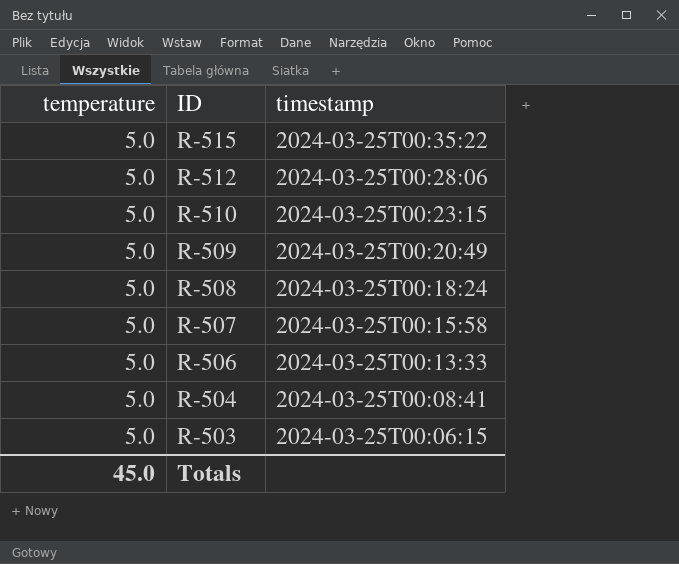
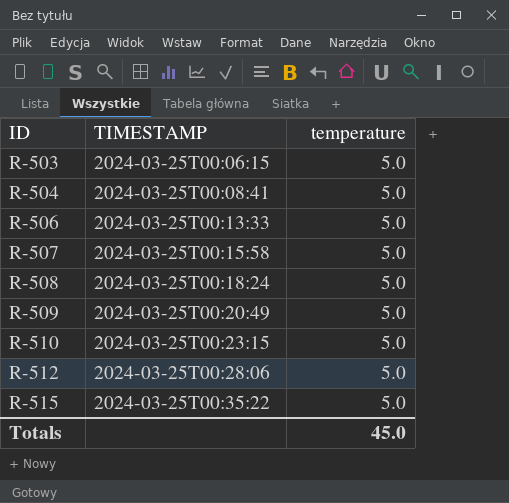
row order: ID descending -> ID ascending
column name: timestamp -> TIMESTAMP
column temperature | position: 1 -> 3

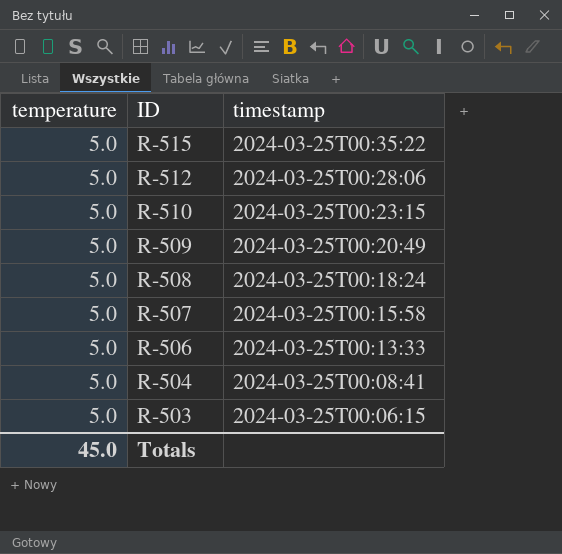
row order: ID ascending -> ID descending
column temperature | position: 3 -> 1
column name: TIMESTAMP -> timestamp

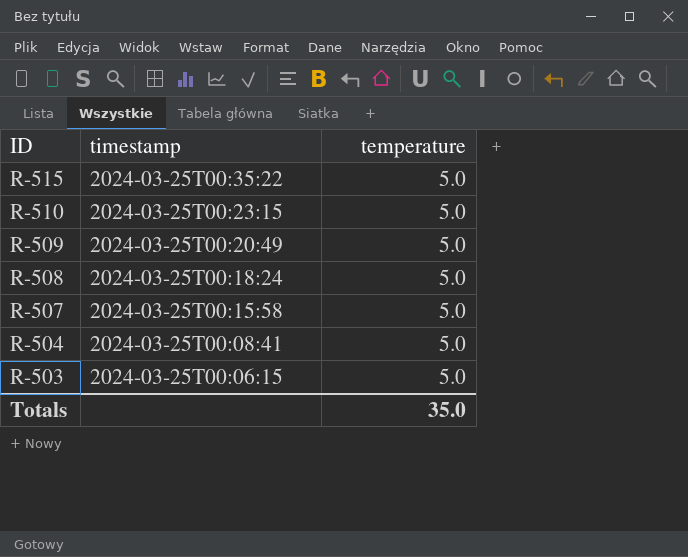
column temperature | position: 1 -> 3
row R-512: 5.0 | 2024-03-25T00:28:06 -> none
row R-506: 5.0 | 2024-03-25T00:13:33 -> none
Totals | temperature: 45.0 -> 35.0

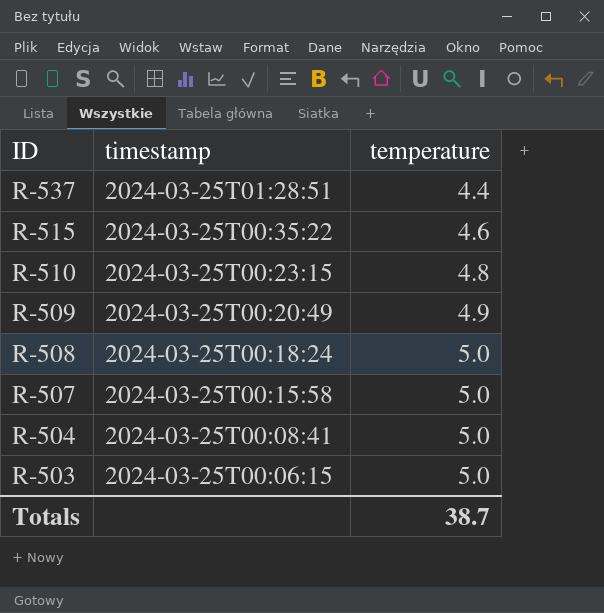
row R-537: none -> 2024-03-25T01:28:51 | 4.4
R-515 | temperature: 5.0 -> 4.6
R-510 | temperature: 5.0 -> 4.8
R-509 | temperature: 5.0 -> 4.9
Totals | temperature: 35.0 -> 38.7

